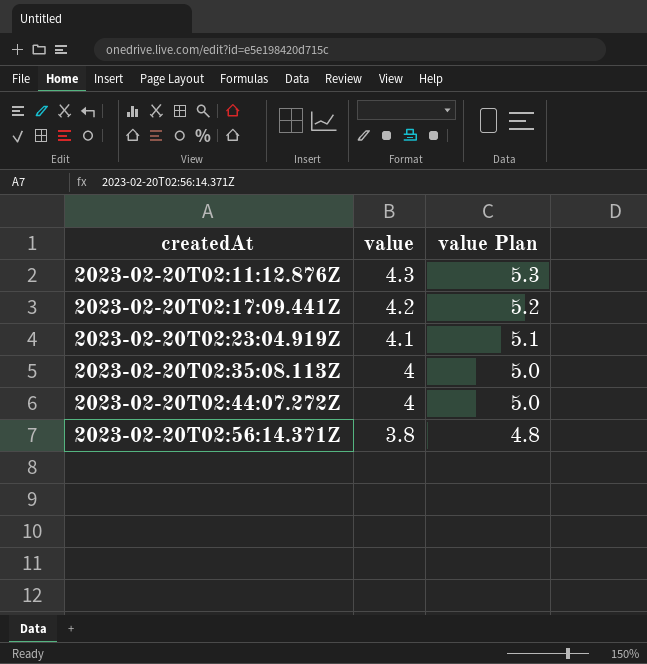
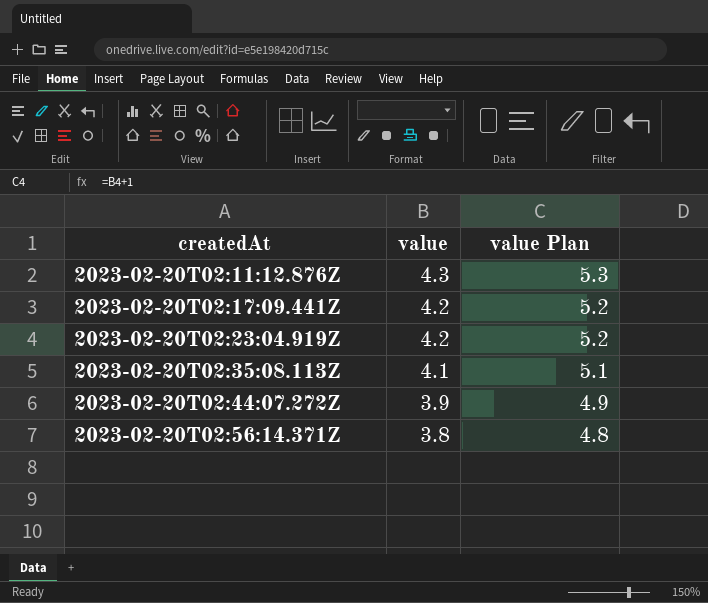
2023-02-20T02:23:04.919Z | value: 4.1 -> 4.2
2023-02-20T02:23:04.919Z | value Plan: 5.1 -> 5.2
2023-02-20T02:35:08.113Z | value: 4 -> 4.1
2023-02-20T02:35:08.113Z | value Plan: 5.0 -> 5.1
2023-02-20T02:44:07.272Z | value: 4 -> 3.9
2023-02-20T02:44:07.272Z | value Plan: 5.0 -> 4.9

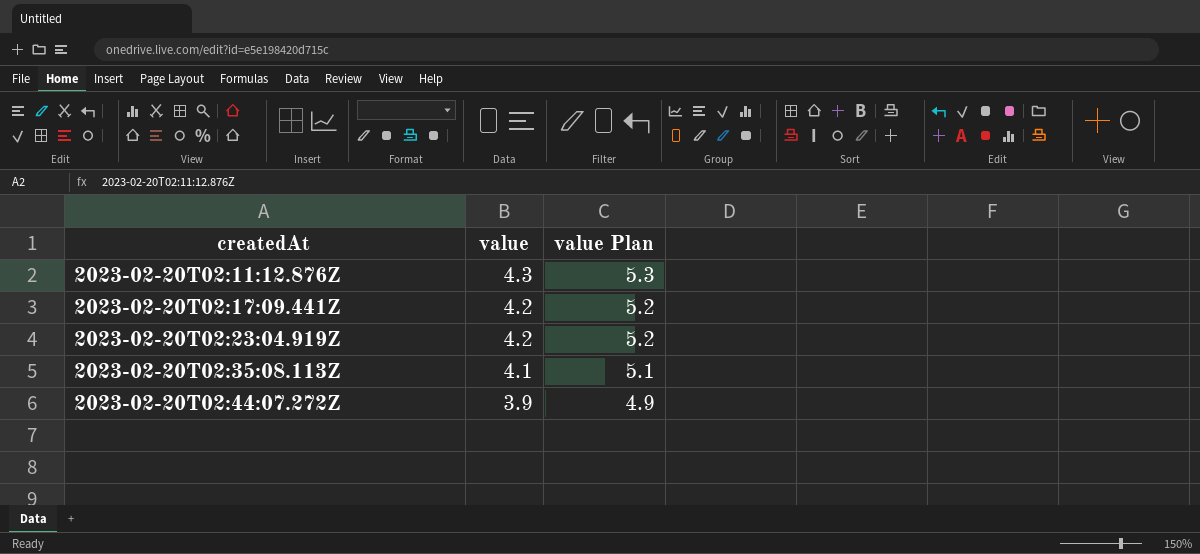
row 2023-02-20T02:56:14.371Z: 3.8 | 4.8 -> none

